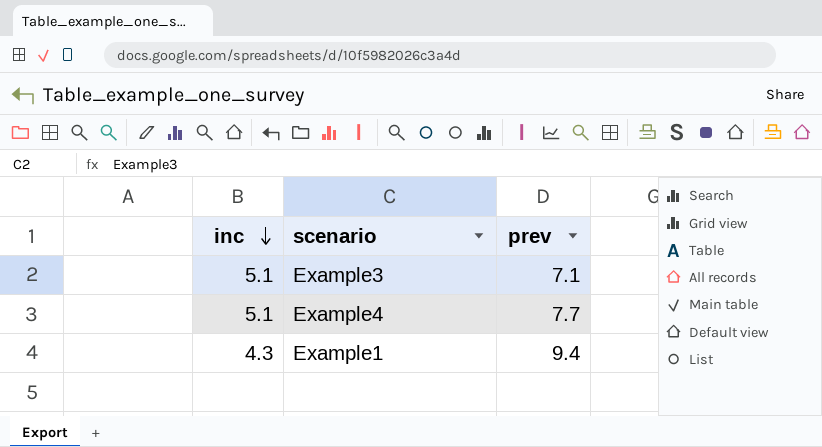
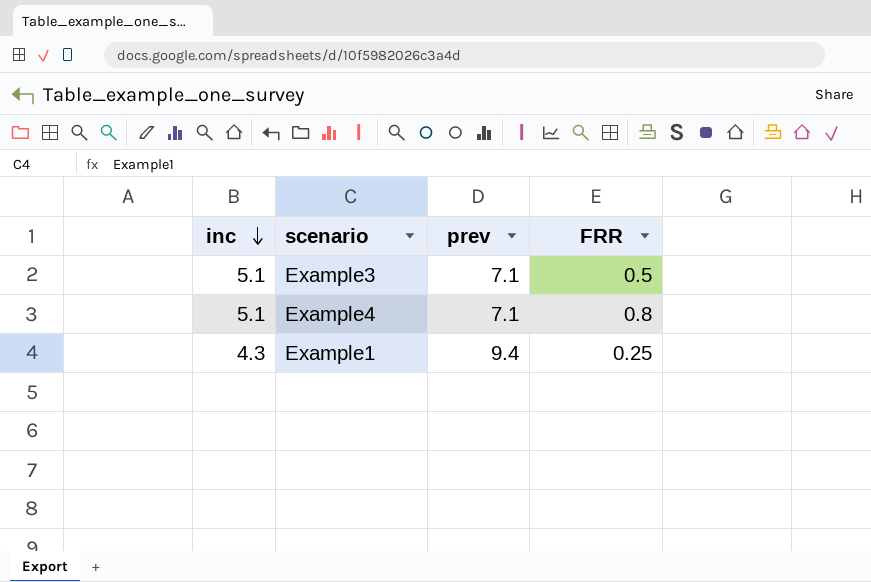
column FRR | position: none -> 4
Example4 | prev: 7.7 -> 7.1

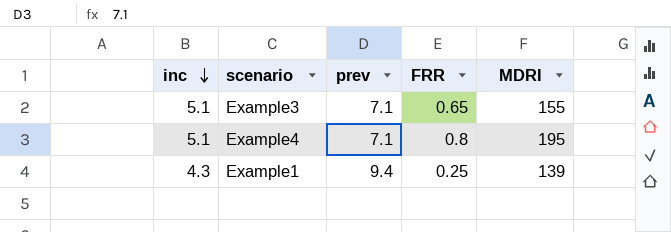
column MDRI | position: none -> 5
Example3 | FRR: 0.5 -> 0.65

